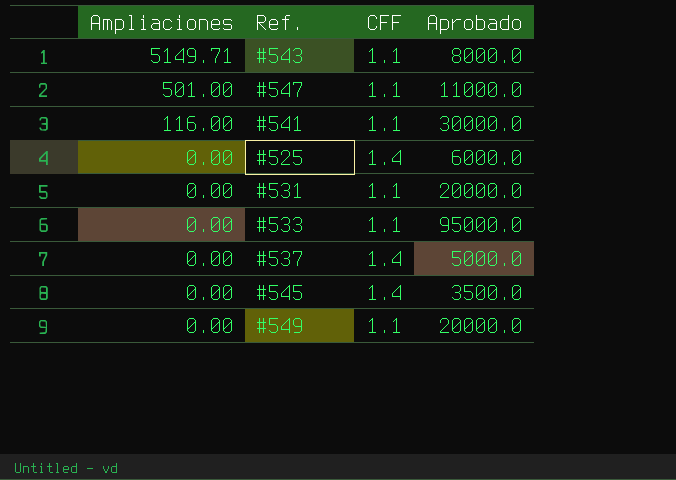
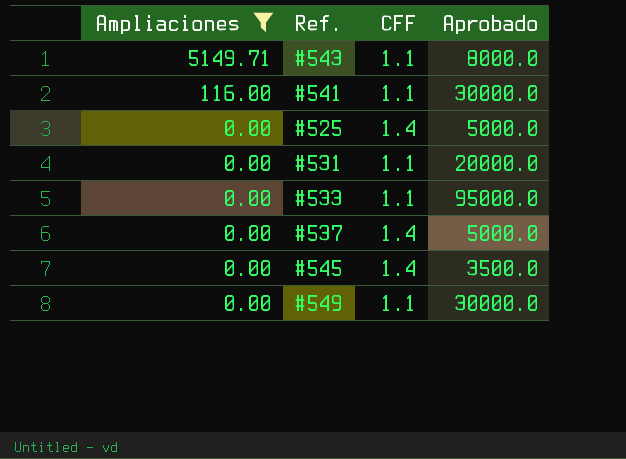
filter: none -> Ampliaciones != 501.00
#525 | Aprobado: 6000.0 -> 5000.0
#549 | Aprobado: 20000.0 -> 30000.0

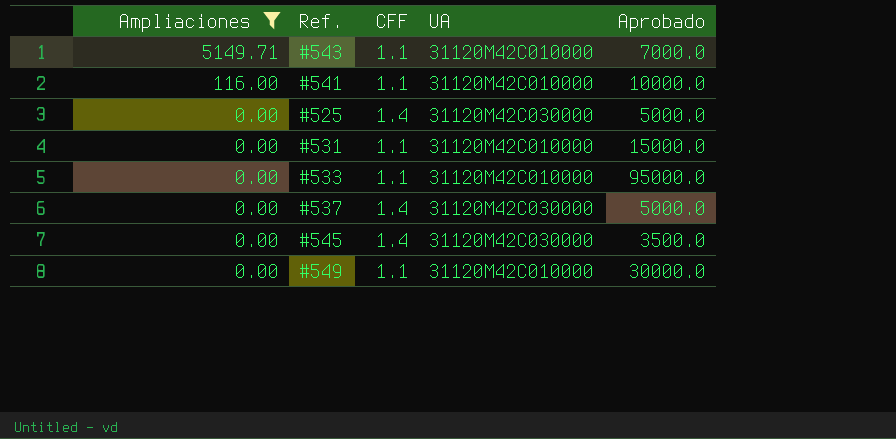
column UA | position: none -> 4
#543 | Aprobado: 8000.0 -> 7000.0
#541 | Aprobado: 30000.0 -> 10000.0
#531 | Aprobado: 20000.0 -> 15000.0

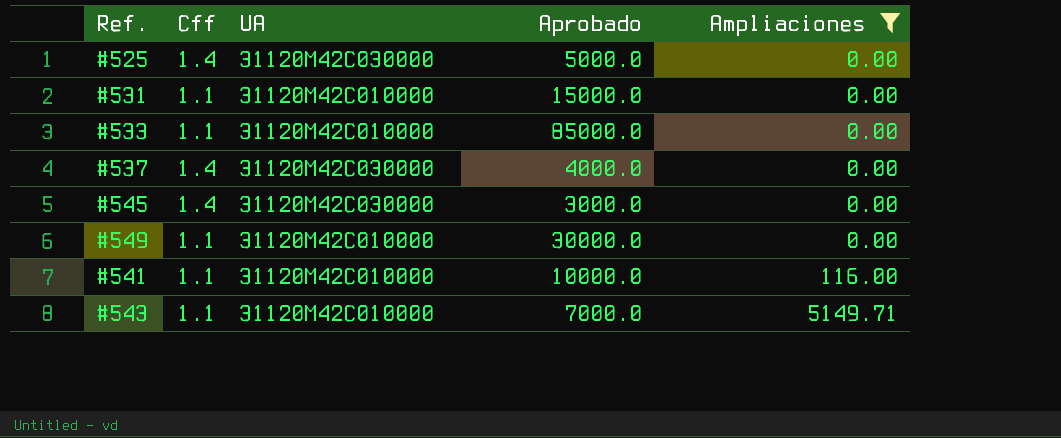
row order: Ampliaciones descending -> Ampliaciones ascending
column name: CFF -> Cff
column Ampliaciones | position: 1 -> 5
#533 | Aprobado: 95000.0 -> 85000.0
#537 | Aprobado: 5000.0 -> 4000.0
#545 | Aprobado: 3500.0 -> 3000.0

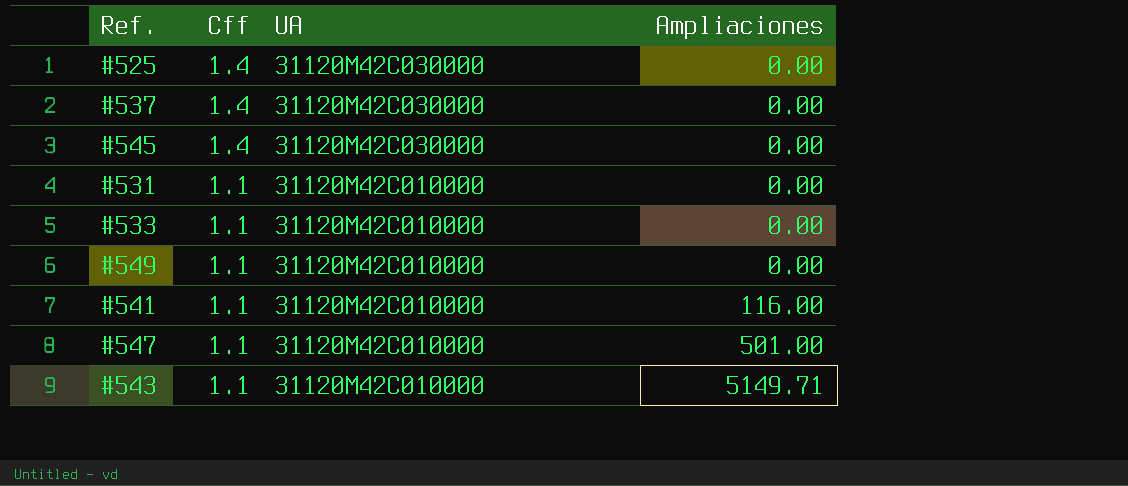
filter: Ampliaciones != 501.00 -> none
row order: Ampliaciones ascending -> Cff descending
column Aprobado | position: 4 -> none

